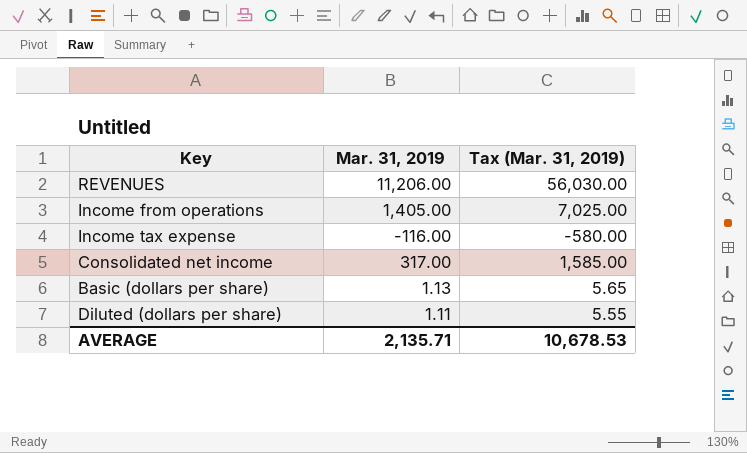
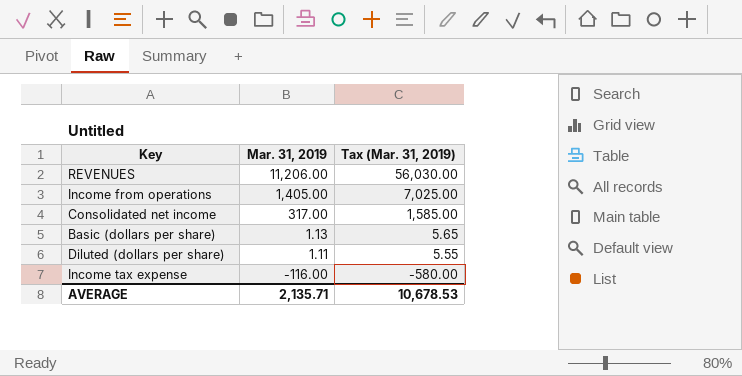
row order: none -> Mar. 31, 2019 descending

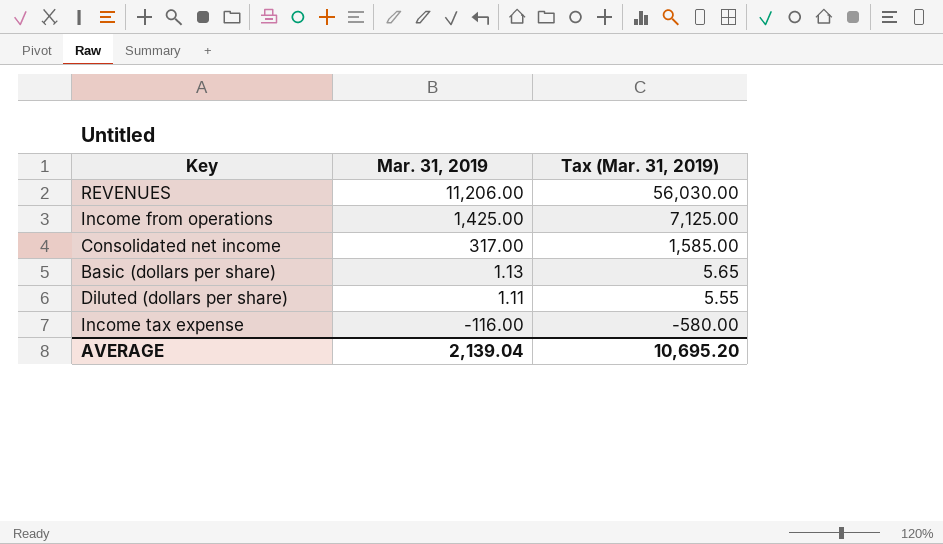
Income from operations | Mar. 31, 2019: 1,405.00 -> 1,425.00
Income from operations | Tax (Mar. 31, 2019): 7,025.00 -> 7,125.00
AVERAGE | Mar. 31, 2019: 2,135.71 -> 2,139.04
AVERAGE | Tax (Mar. 31, 2019): 10,678.53 -> 10,695.20

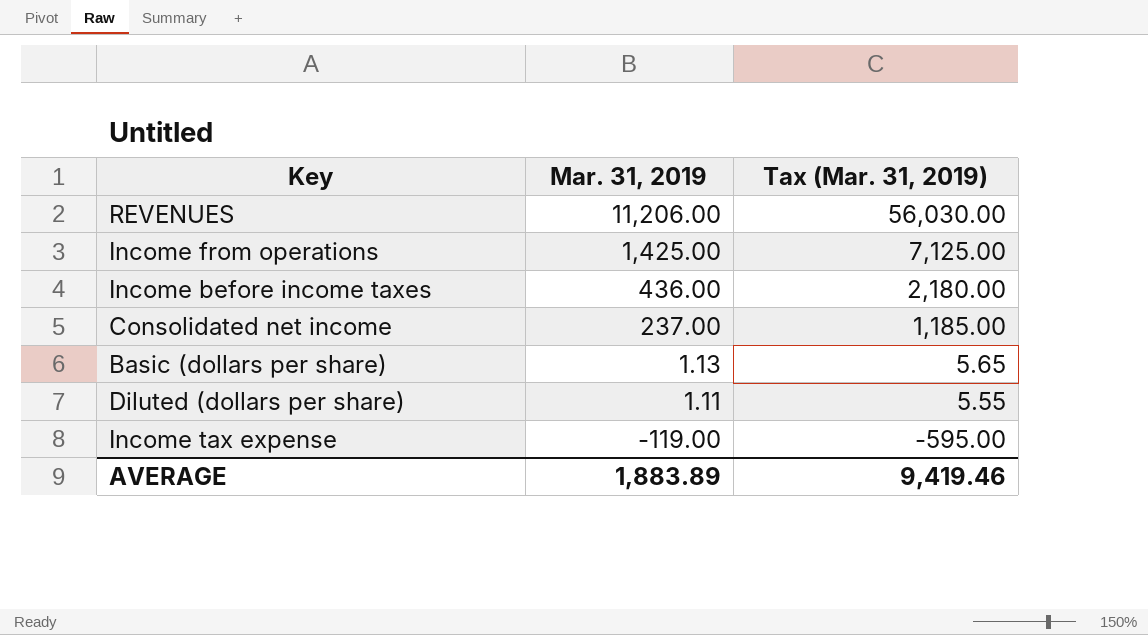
row Income before income taxes: none -> 436.00 | 2,180.00
Consolidated net income | Mar. 31, 2019: 317.00 -> 237.00
Consolidated net income | Tax (Mar. 31, 2019): 1,585.00 -> 1,185.00
Income tax expense | Mar. 31, 2019: -116.00 -> -119.00
Income tax expense | Tax (Mar. 31, 2019): -580.00 -> -595.00
AVERAGE | Mar. 31, 2019: 2,139.04 -> 1,883.89
AVERAGE | Tax (Mar. 31, 2019): 10,695.20 -> 9,419.46

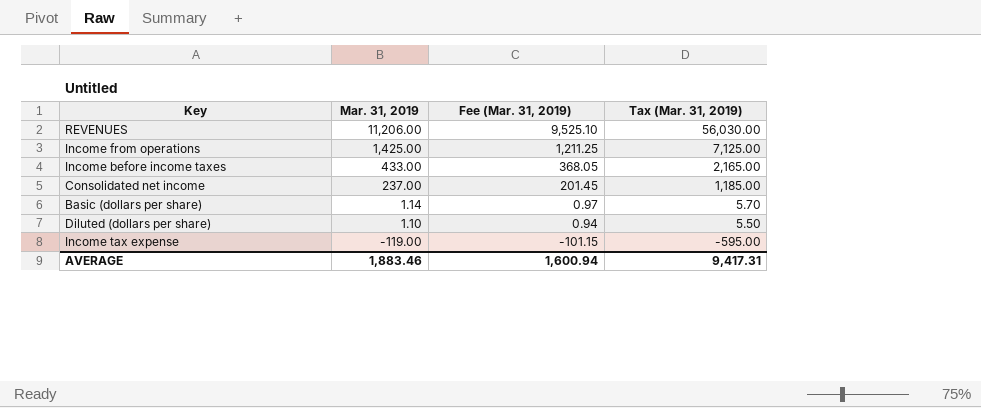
column Fee (Mar. 31, 2019) | formula: none -> [Mar. 31, 2019] * 0.85
Income before income taxes | Mar. 31, 2019: 436.00 -> 433.00
Income before income taxes | Tax (Mar. 31, 2019): 2,180.00 -> 2,165.00
Basic (dollars per share) | Mar. 31, 2019: 1.13 -> 1.14
Basic (dollars per share) | Tax (Mar. 31, 2019): 5.65 -> 5.70
Diluted (dollars per share) | Mar. 31, 2019: 1.11 -> 1.10
Diluted (dollars per share) | Tax (Mar. 31, 2019): 5.55 -> 5.50
AVERAGE | Mar. 31, 2019: 1,883.89 -> 1,883.46
AVERAGE | Tax (Mar. 31, 2019): 9,419.46 -> 9,417.31

